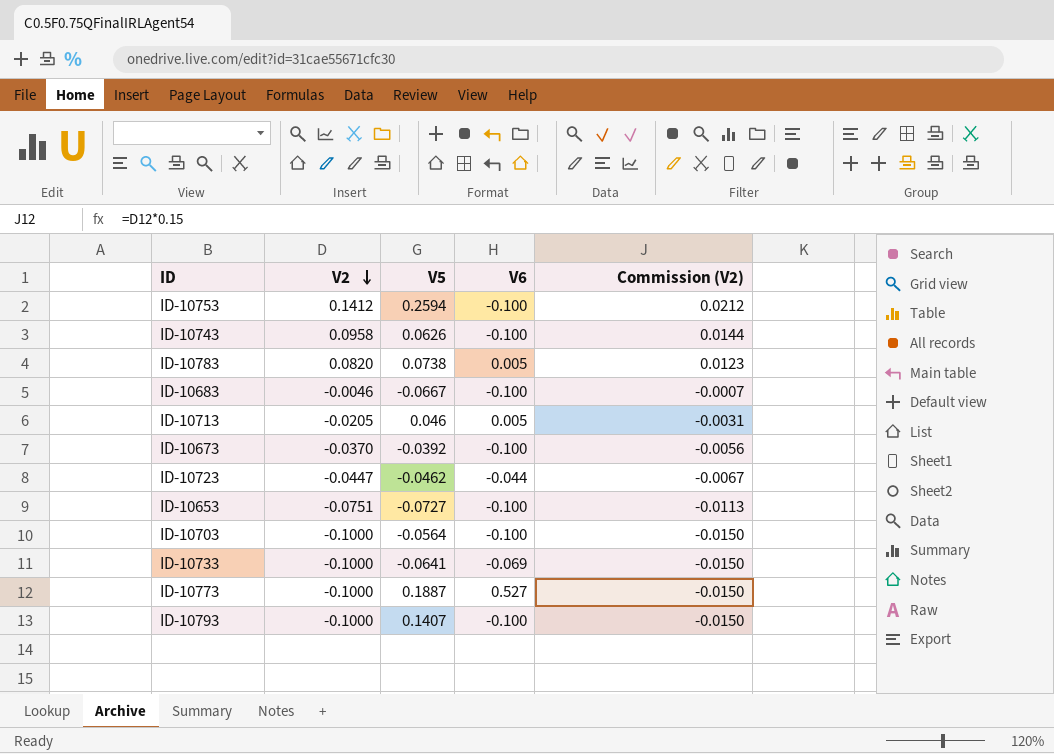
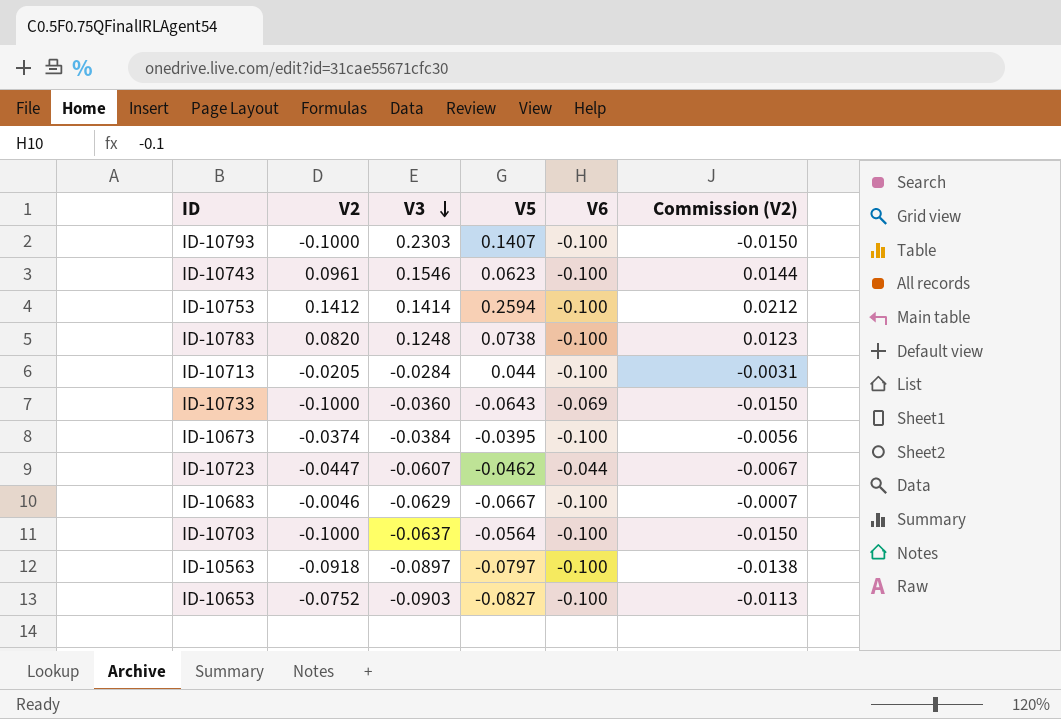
row order: V2 descending -> V3 descending
column V3 | position: none -> 3
row ID-10773: -0.1000 | 0.1887 | 0.527 | -0.0150 -> none
ID-10743 | V2: 0.0958 -> 0.0961
ID-10743 | V5: 0.0626 -> 0.0623
ID-10783 | V6: 0.005 -> -0.100
ID-10713 | V5: 0.046 -> 0.044
ID-10713 | V6: 0.005 -> -0.100
ID-10733 | V5: -0.0641 -> -0.0643
ID-10673 | V2: -0.0370 -> -0.0374
ID-10673 | V5: -0.0392 -> -0.0395
row ID-10563: none -> -0.0918 | -0.0897 | -0.0797 | -0.100 | -0.0138
ID-10653 | V2: -0.0751 -> -0.0752
ID-10653 | V5: -0.0727 -> -0.0827

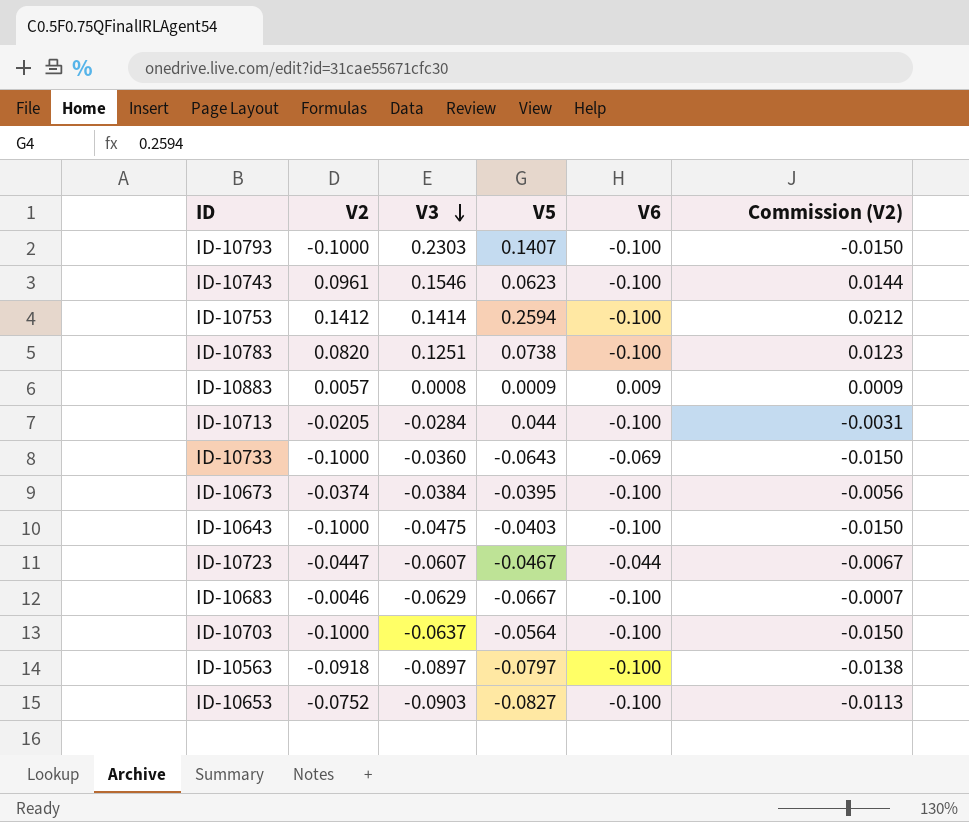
ID-10783 | V3: 0.1248 -> 0.1251
row ID-10883: none -> 0.0057 | 0.0008 | 0.0009 | 0.009 | 0.0009
row ID-10643: none -> -0.1000 | -0.0475 | -0.0403 | -0.100 | -0.0150
ID-10723 | V5: -0.0462 -> -0.0467

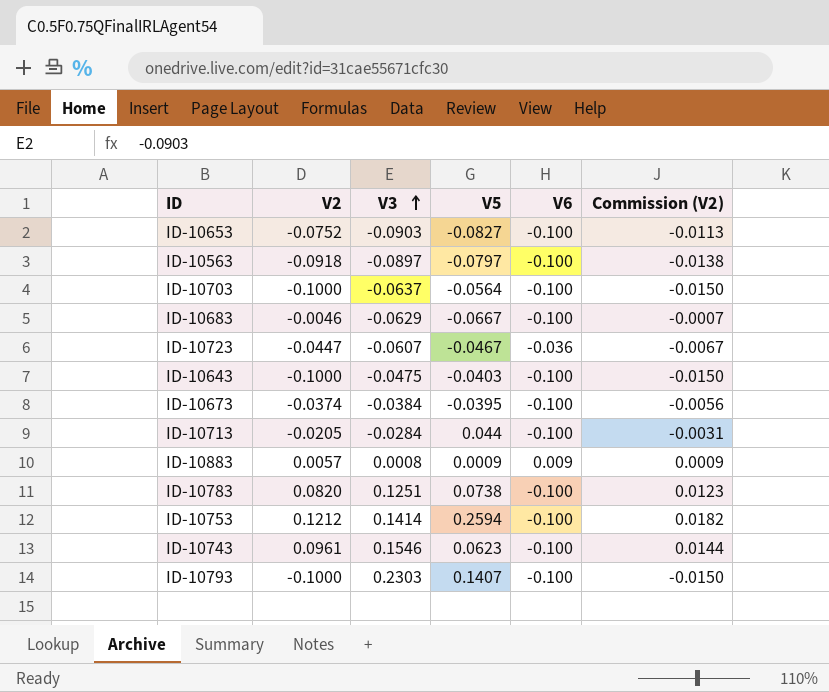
row order: V3 descending -> V3 ascending
row ID-10733: -0.1000 | -0.0360 | -0.0643 | -0.069 | -0.0150 -> none
ID-10723 | V6: -0.044 -> -0.036
ID-10753 | V2: 0.1412 -> 0.1212
ID-10753 | Commission (V2): 0.0212 -> 0.0182

